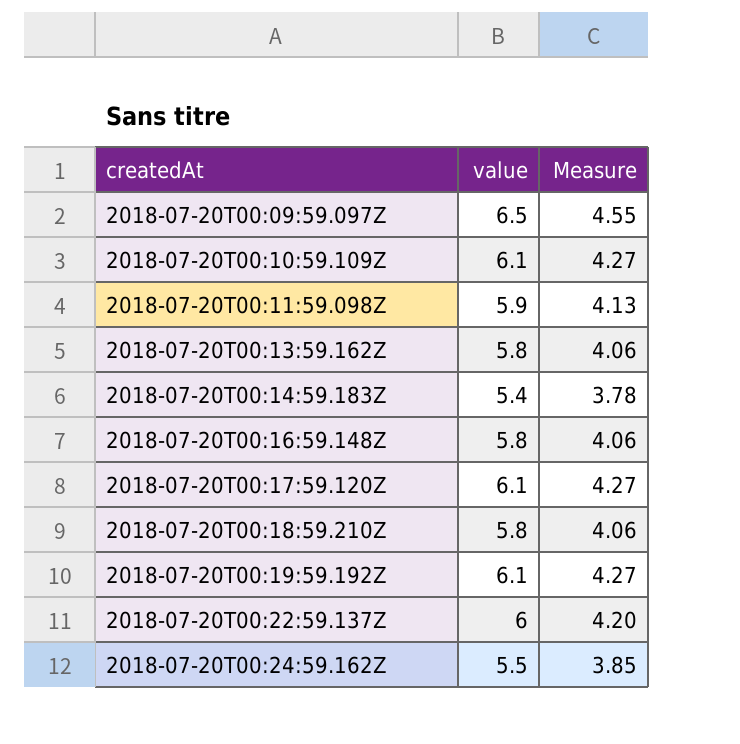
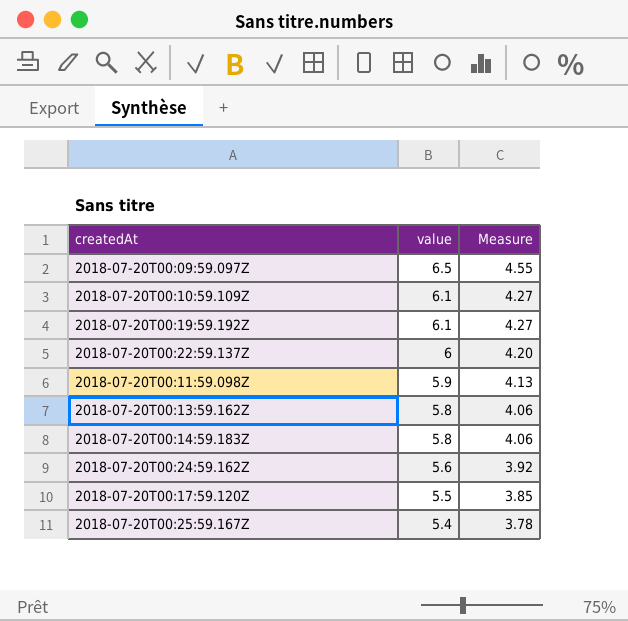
row order: createdAt ascending -> value descending
row 2018-07-20T00:16:59.148Z: 5.8 | 4.06 -> none
row 2018-07-20T00:18:59.210Z: 5.8 | 4.06 -> none
2018-07-20T00:14:59.183Z | value: 5.4 -> 5.8
2018-07-20T00:14:59.183Z | Measure: 3.78 -> 4.06
2018-07-20T00:24:59.162Z | value: 5.5 -> 5.6
2018-07-20T00:24:59.162Z | Measure: 3.85 -> 3.92
2018-07-20T00:17:59.120Z | value: 6.1 -> 5.5
2018-07-20T00:17:59.120Z | Measure: 4.27 -> 3.85
row 2018-07-20T00:25:59.167Z: none -> 5.4 | 3.78

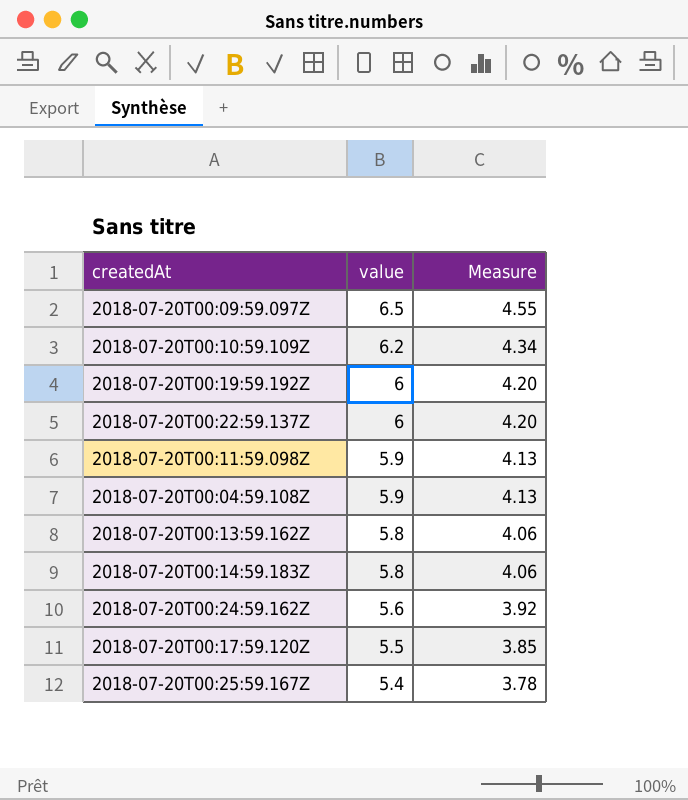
2018-07-20T00:10:59.109Z | value: 6.1 -> 6.2
2018-07-20T00:10:59.109Z | Measure: 4.27 -> 4.34
2018-07-20T00:19:59.192Z | value: 6.1 -> 6
2018-07-20T00:19:59.192Z | Measure: 4.27 -> 4.20
row 2018-07-20T00:04:59.108Z: none -> 5.9 | 4.13

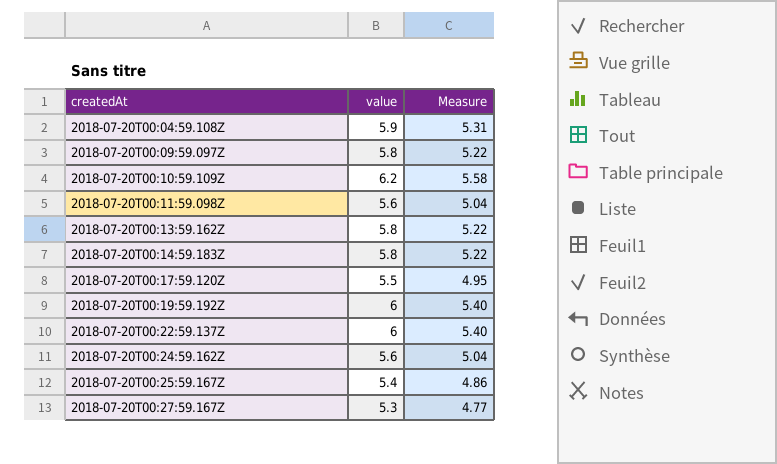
row order: value descending -> createdAt ascending
column Measure | formula: [value] * 0.7 -> [value] * 0.9
2018-07-20T00:09:59.097Z | value: 6.5 -> 5.8
2018-07-20T00:11:59.098Z | value: 5.9 -> 5.6
row 2018-07-20T00:27:59.167Z: none -> 5.3 | 4.77

